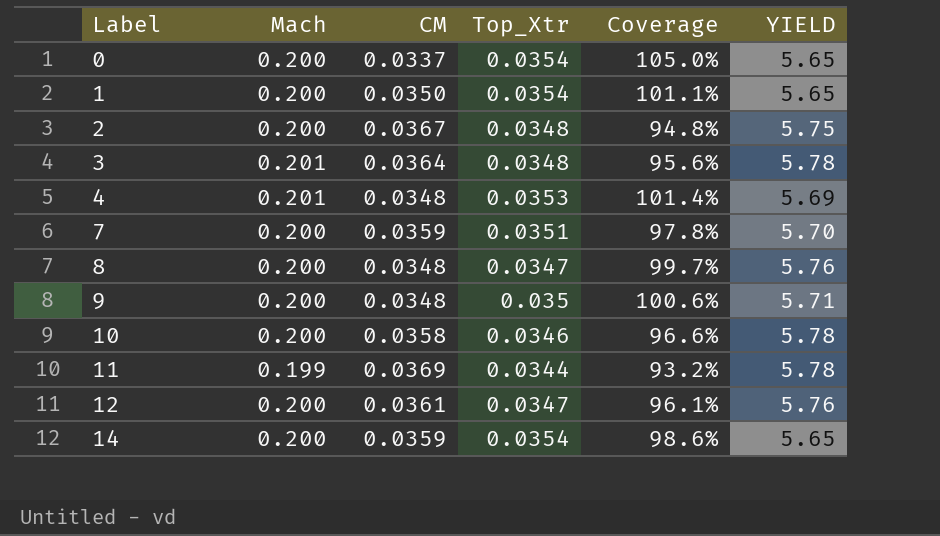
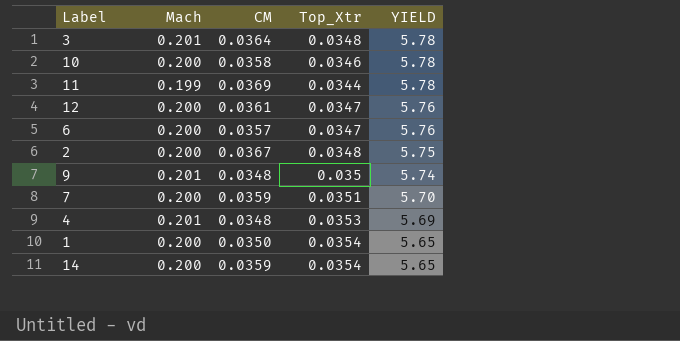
row order: Label ascending -> YIELD descending
column Coverage | formula: [Top_Xtr] / [CM] -> none
row 0: 0.200 | 0.0337 | 0.0354 | 105.0% | 5.65 -> none
row 8: 0.200 | 0.0348 | 0.0347 | 99.7% | 5.76 -> none
row 6: none -> 0.200 | 0.0357 | 0.0347 | 5.76
9 | Mach: 0.200 -> 0.201
9 | YIELD: 5.71 -> 5.74

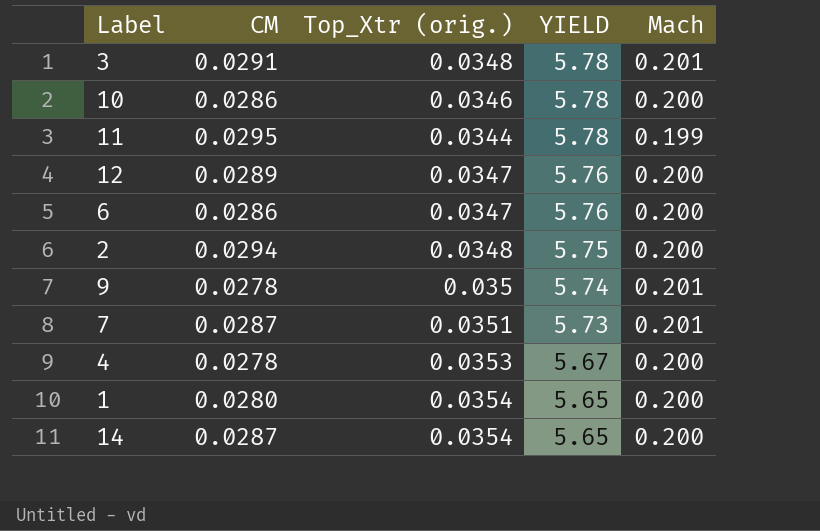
column name: Top_Xtr -> Top_Xtr (orig.)
column Mach | position: 2 -> 5
3 | CM: 0.0364 -> 0.0291
10 | CM: 0.0358 -> 0.0286
11 | CM: 0.0369 -> 0.0295
12 | CM: 0.0361 -> 0.0289
6 | CM: 0.0357 -> 0.0286
2 | CM: 0.0367 -> 0.0294
9 | CM: 0.0348 -> 0.0278
7 | CM: 0.0359 -> 0.0287
7 | YIELD: 5.70 -> 5.73
7 | Mach: 0.200 -> 0.201
4 | CM: 0.0348 -> 0.0278
4 | YIELD: 5.69 -> 5.67
4 | Mach: 0.201 -> 0.200
1 | CM: 0.0350 -> 0.0280
14 | CM: 0.0359 -> 0.0287

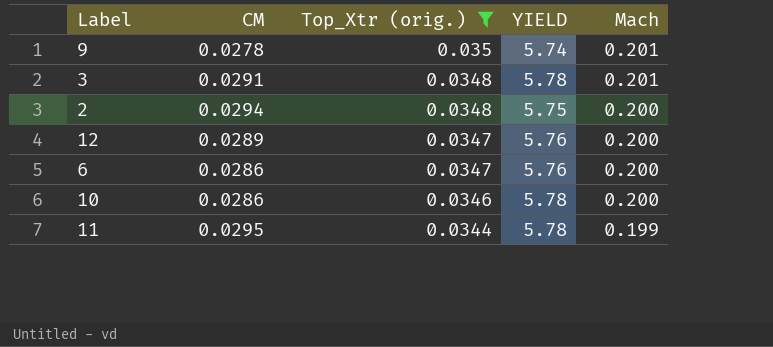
filter: none -> Top_Xtr (orig.) <= 0.035
row order: YIELD descending -> Top_Xtr (orig.) descending

